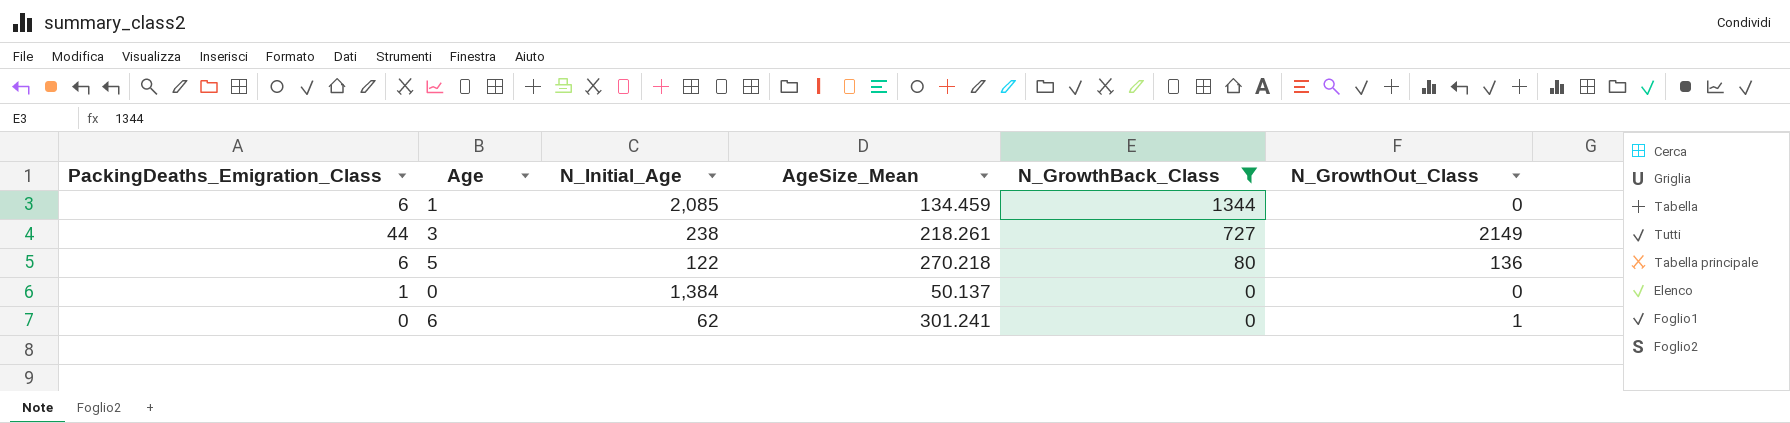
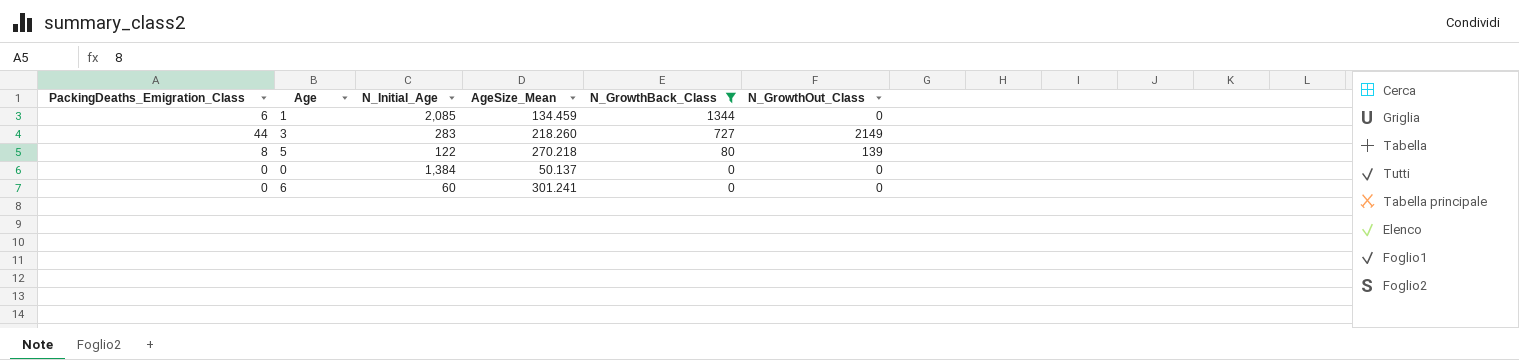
3 | N_Initial_Age: 238 -> 283
3 | AgeSize_Mean: 218.261 -> 218.260
5 | PackingDeaths_Emigration_Class: 6 -> 8
5 | N_GrowthOut_Class: 136 -> 139
0 | PackingDeaths_Emigration_Class: 1 -> 0
6 | N_Initial_Age: 62 -> 60
6 | N_GrowthOut_Class: 1 -> 0

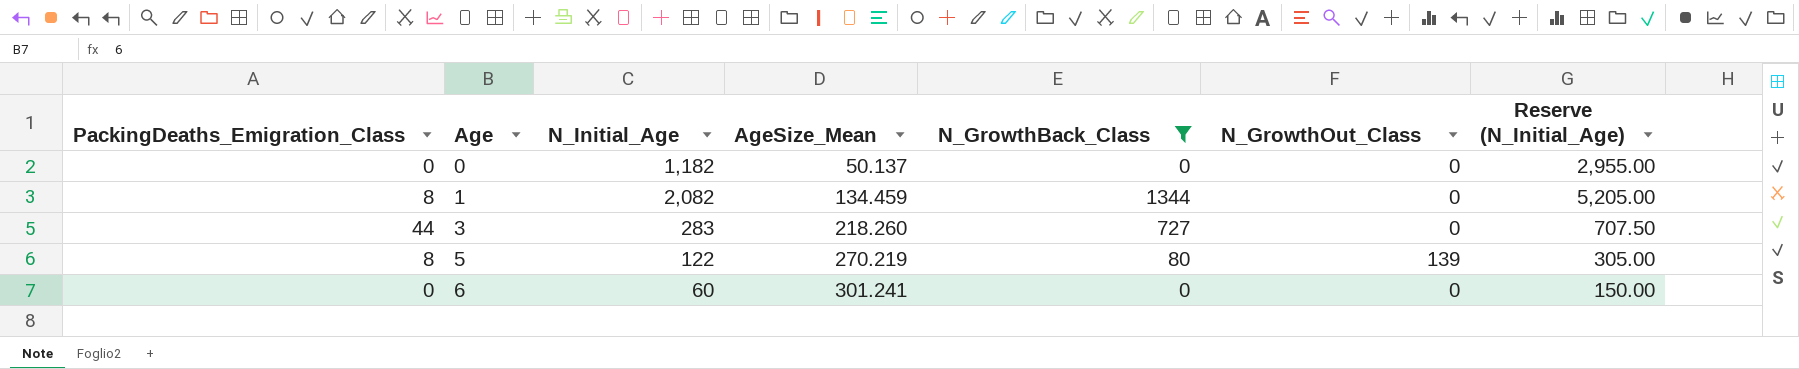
row order: N_GrowthBack_Class descending -> Age ascending
column Reserve (N_Initial_Age) | formula: none -> [N_Initial_Age] * 2.5
0 | N_Initial_Age: 1,384 -> 1,182
1 | PackingDeaths_Emigration_Class: 6 -> 8
1 | N_Initial_Age: 2,085 -> 2,082
3 | N_GrowthOut_Class: 2149 -> 0
5 | AgeSize_Mean: 270.218 -> 270.219

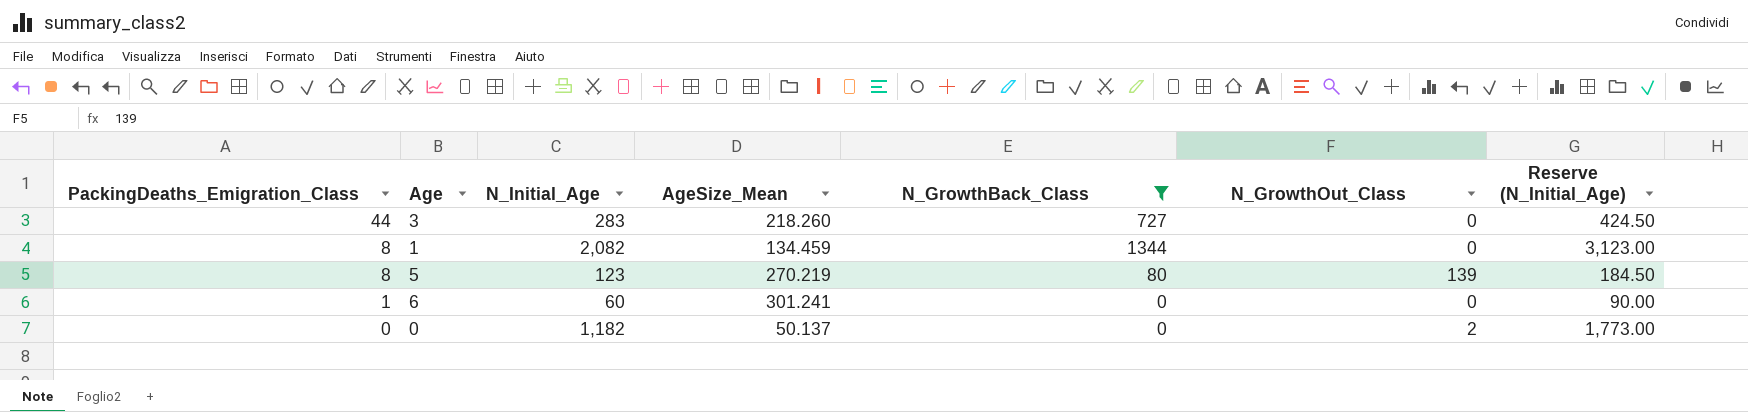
row order: Age ascending -> PackingDeaths_Emigration_Class descending
column Reserve (N_Initial_Age) | formula: [N_Initial_Age] * 2.5 -> [N_Initial_Age] * 1.5
5 | N_Initial_Age: 122 -> 123
6 | PackingDeaths_Emigration_Class: 0 -> 1
0 | N_GrowthOut_Class: 0 -> 2

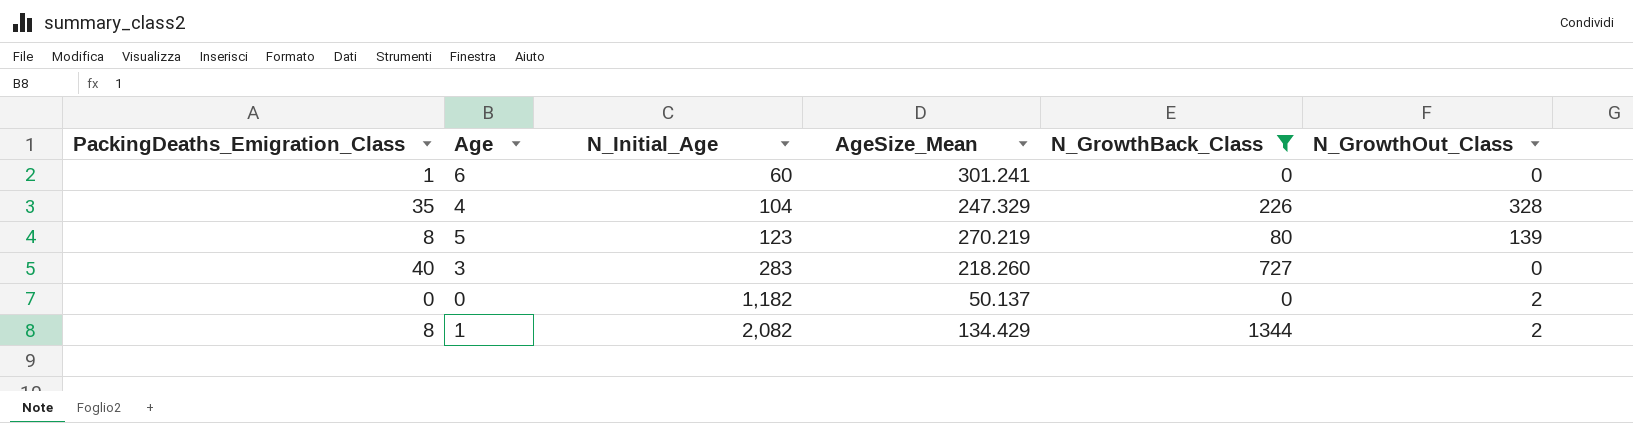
row order: PackingDeaths_Emigration_Class descending -> N_Initial_Age ascending
column Reserve (N_Initial_Age) | formula: [N_Initial_Age] * 1.5 -> none
row 4: none -> 35 | 104 | 247.329 | 226 | 328
3 | PackingDeaths_Emigration_Class: 44 -> 40
1 | AgeSize_Mean: 134.459 -> 134.429
1 | N_GrowthOut_Class: 0 -> 2

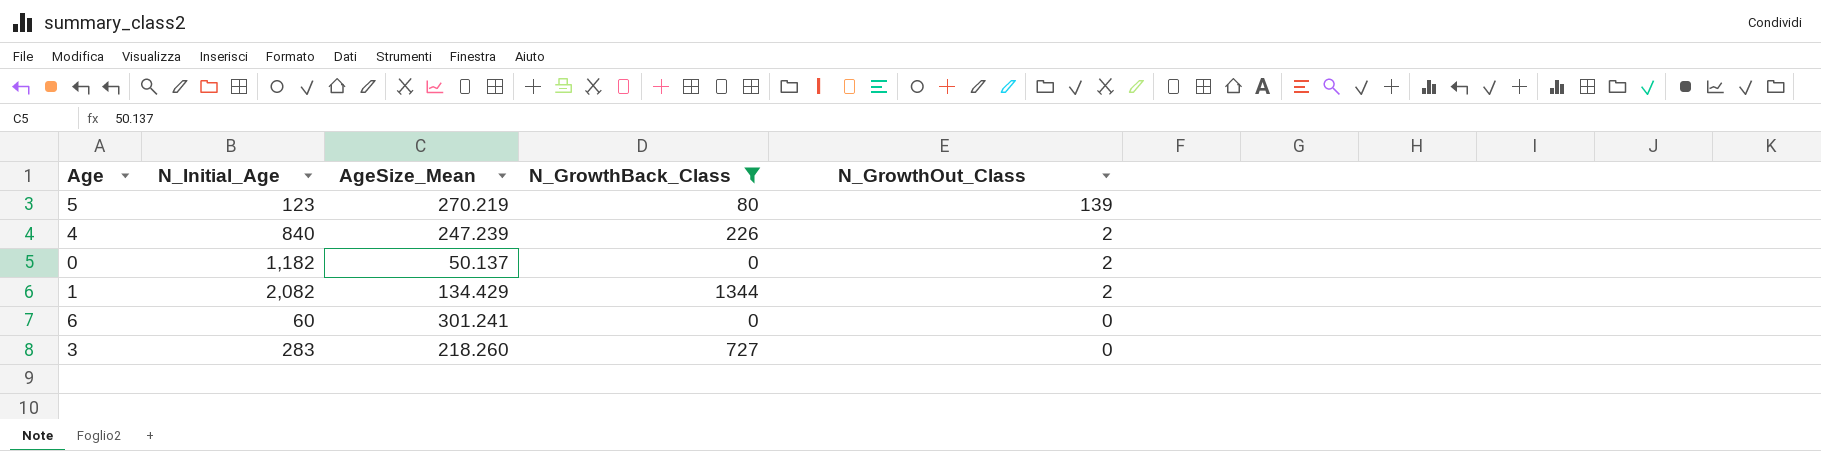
row order: N_Initial_Age ascending -> N_GrowthOut_Class descending
column PackingDeaths_Emigration_Class | position: 1 -> none
4 | N_Initial_Age: 104 -> 840
4 | AgeSize_Mean: 247.329 -> 247.239
4 | N_GrowthOut_Class: 328 -> 2

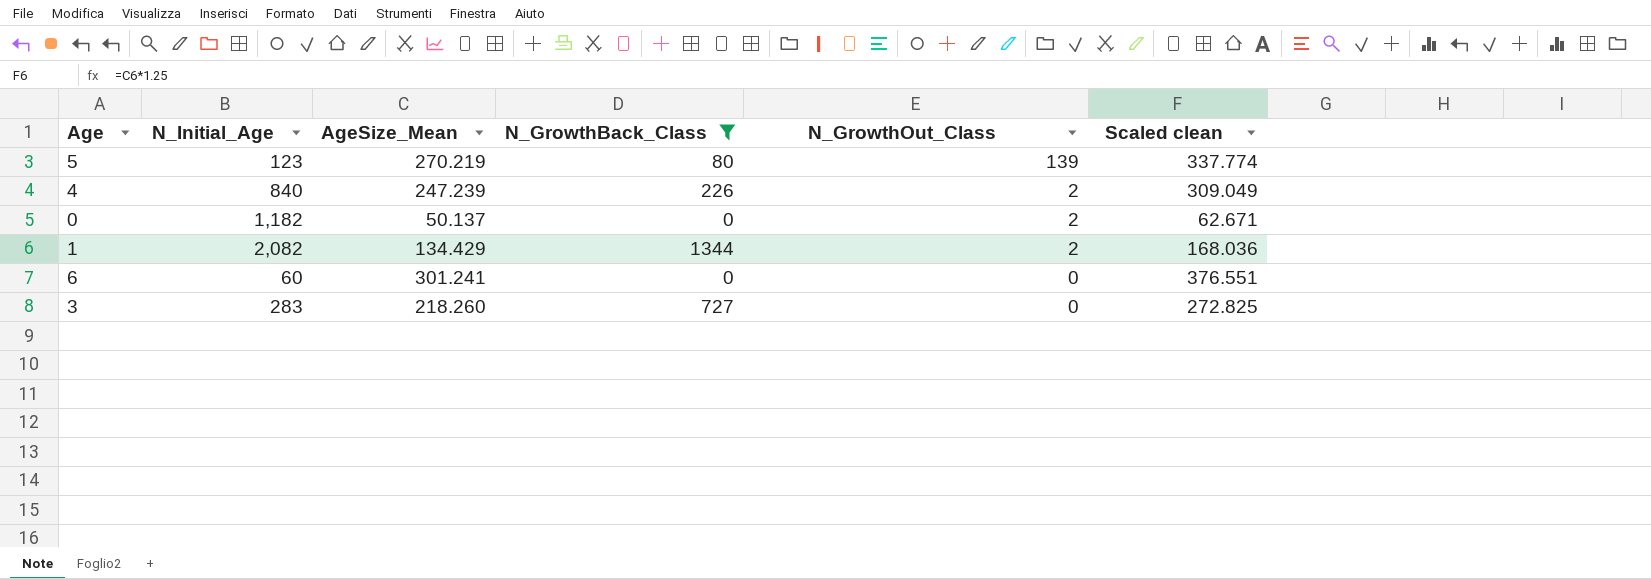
column Scaled clean | formula: none -> [AgeSize_Mean] * 1.25

